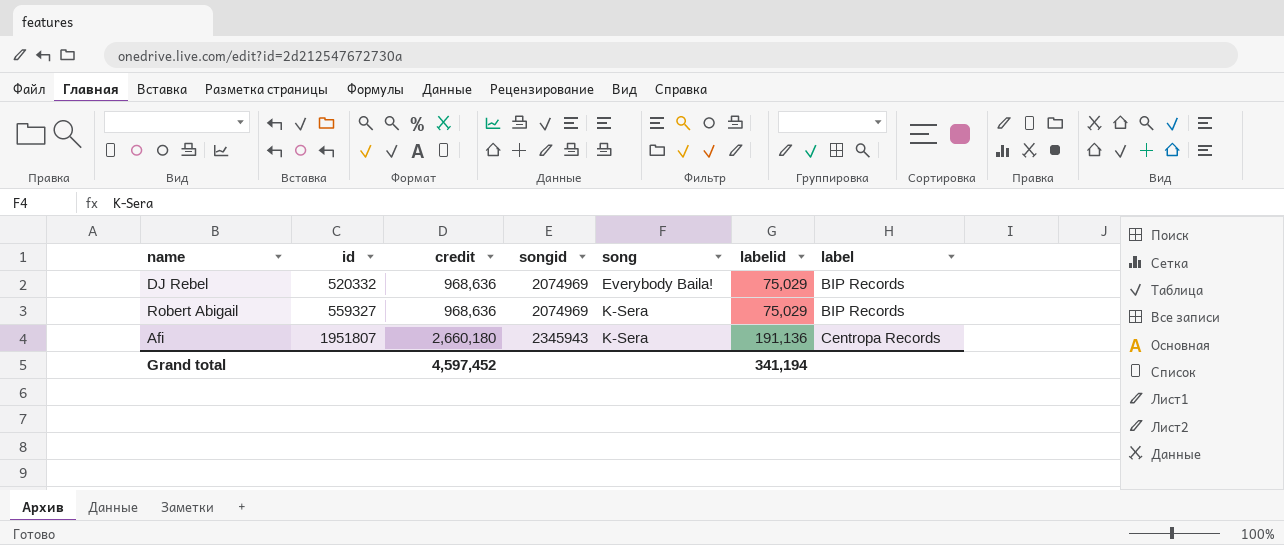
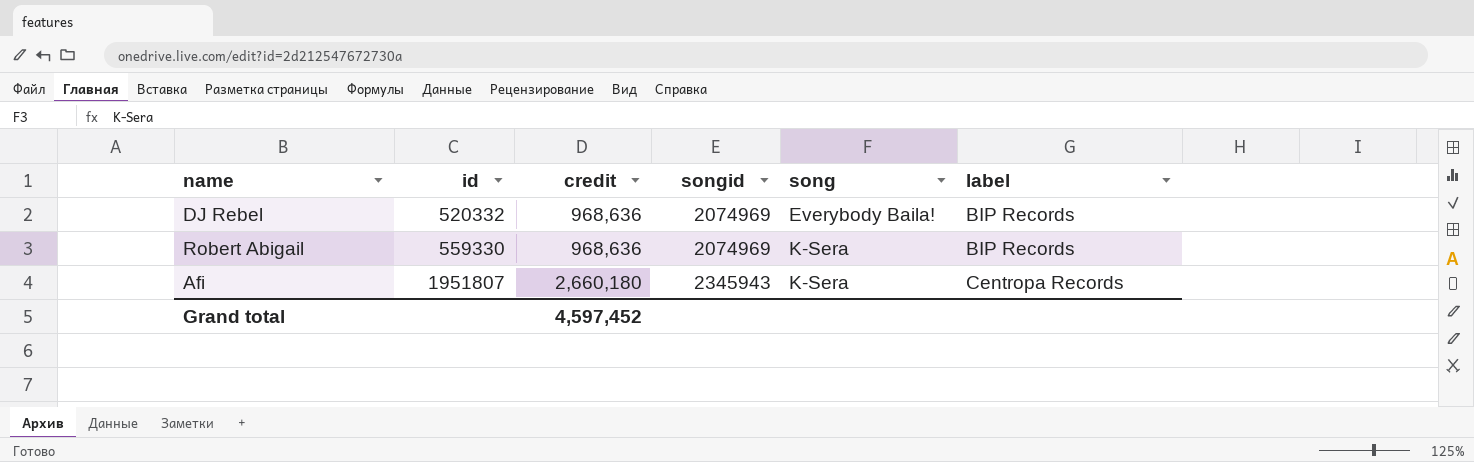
column labelid | position: 6 -> none
Robert Abigail | id: 559327 -> 559330

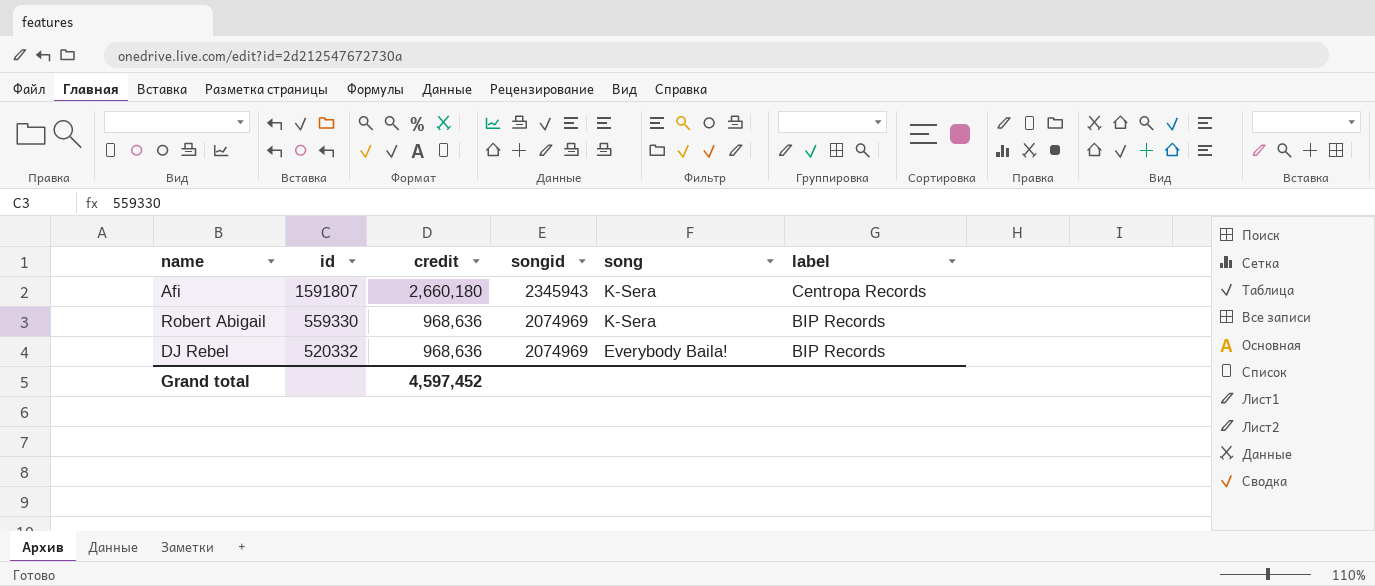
row order: id ascending -> id descending
Afi | id: 1951807 -> 1591807

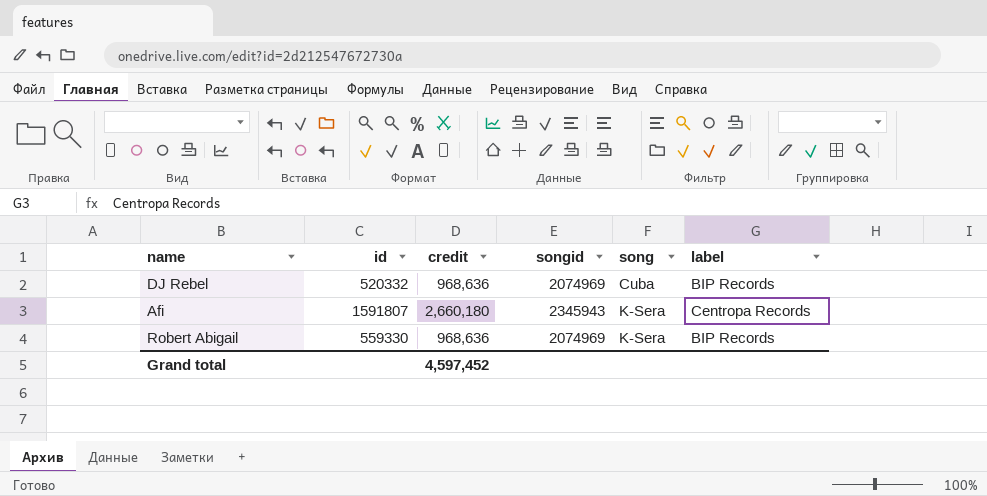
row order: id descending -> song ascending
DJ Rebel | song: Everybody Baila! -> Cuba

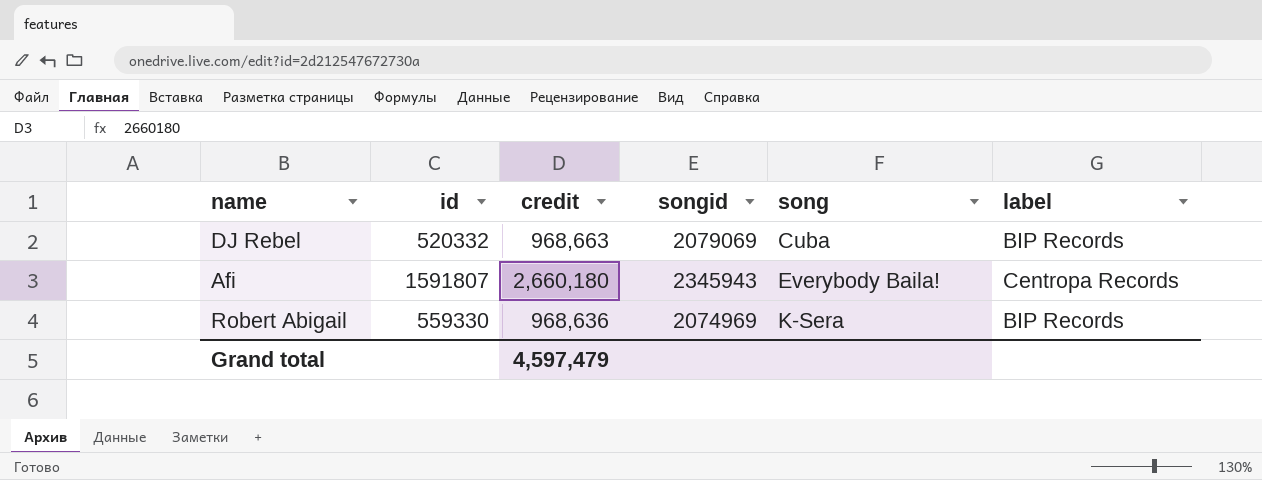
DJ Rebel | credit: 968,636 -> 968,663
DJ Rebel | songid: 2074969 -> 2079069
Afi | song: K-Sera -> Everybody Baila!
Grand total | credit: 4,597,452 -> 4,597,479

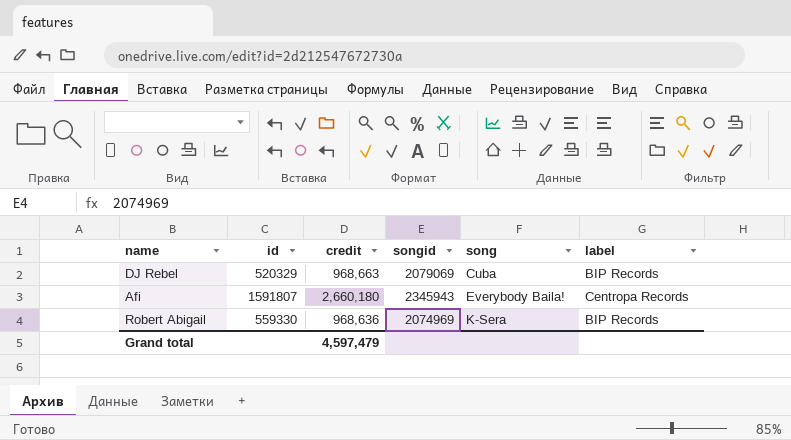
DJ Rebel | id: 520332 -> 520329

